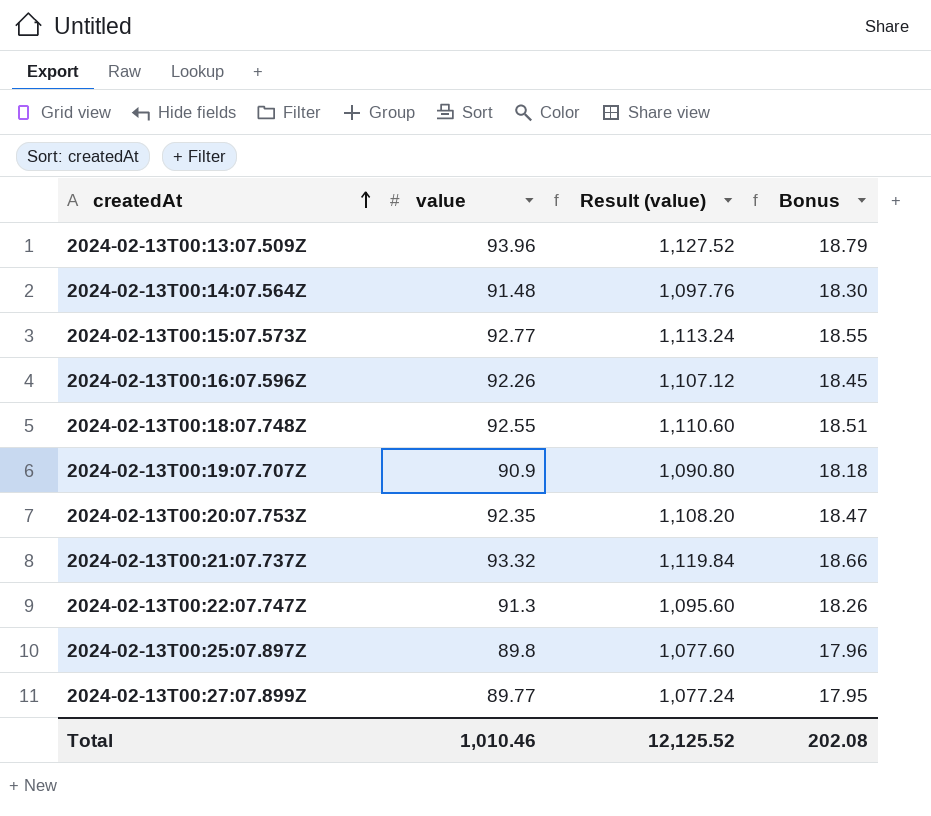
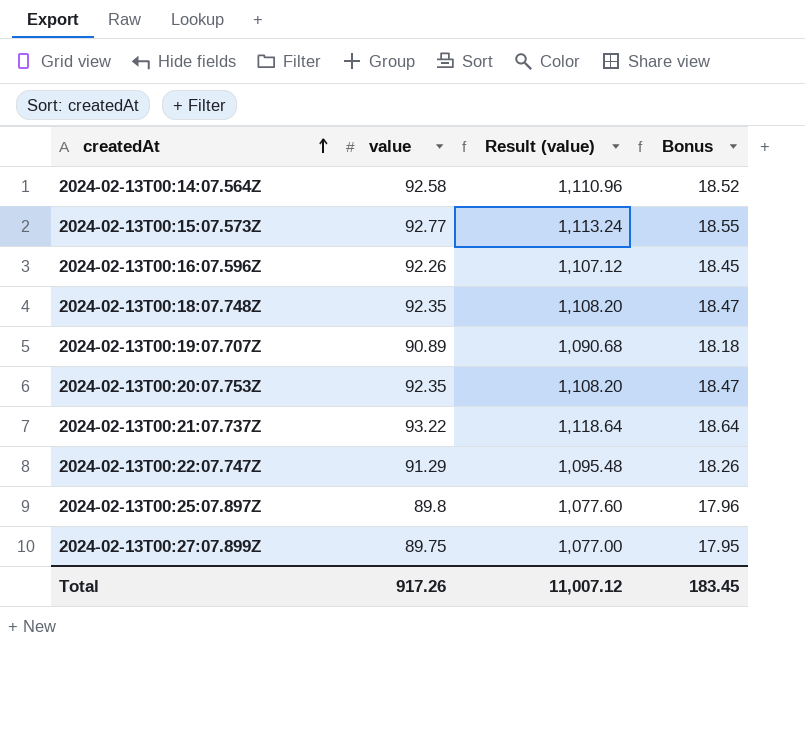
row 2024-02-13T00:13:07.509Z: 93.96 | 1,127.52 | 18.79 -> none
2024-02-13T00:14:07.564Z | value: 91.48 -> 92.58
2024-02-13T00:14:07.564Z | Result (value): 1,097.76 -> 1,110.96
2024-02-13T00:14:07.564Z | Bonus: 18.30 -> 18.52
2024-02-13T00:18:07.748Z | value: 92.55 -> 92.35
2024-02-13T00:18:07.748Z | Result (value): 1,110.60 -> 1,108.20
2024-02-13T00:18:07.748Z | Bonus: 18.51 -> 18.47
2024-02-13T00:19:07.707Z | value: 90.9 -> 90.89
2024-02-13T00:19:07.707Z | Result (value): 1,090.80 -> 1,090.68
2024-02-13T00:21:07.737Z | value: 93.32 -> 93.22
2024-02-13T00:21:07.737Z | Result (value): 1,119.84 -> 1,118.64
2024-02-13T00:21:07.737Z | Bonus: 18.66 -> 18.64
2024-02-13T00:22:07.747Z | value: 91.3 -> 91.29
2024-02-13T00:22:07.747Z | Result (value): 1,095.60 -> 1,095.48
2024-02-13T00:27:07.899Z | value: 89.77 -> 89.75
2024-02-13T00:27:07.899Z | Result (value): 1,077.24 -> 1,077.00
Total | value: 1,010.46 -> 917.26
Total | Result (value): 12,125.52 -> 11,007.12
Total | Bonus: 202.08 -> 183.45

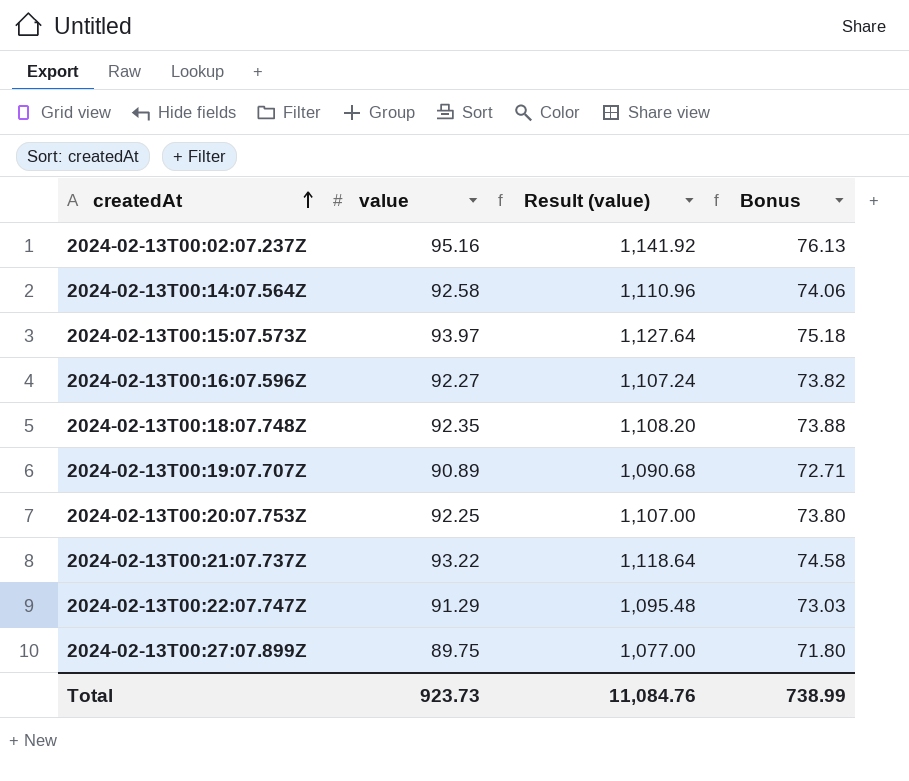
column Bonus | formula: [value] * 0.2 -> [value] * 0.8
row 2024-02-13T00:25:07.897Z: 89.8 | 1,077.60 | 17.96 -> none
row 2024-02-13T00:02:07.237Z: none -> 95.16 | 1,141.92 | 76.13
2024-02-13T00:15:07.573Z | value: 92.77 -> 93.97
2024-02-13T00:15:07.573Z | Result (value): 1,113.24 -> 1,127.64
2024-02-13T00:16:07.596Z | value: 92.26 -> 92.27
2024-02-13T00:16:07.596Z | Result (value): 1,107.12 -> 1,107.24
2024-02-13T00:20:07.753Z | value: 92.35 -> 92.25
2024-02-13T00:20:07.753Z | Result (value): 1,108.20 -> 1,107.00
Total | value: 917.26 -> 923.73
Total | Result (value): 11,007.12 -> 11,084.76
Total | Bonus: 183.45 -> 738.99

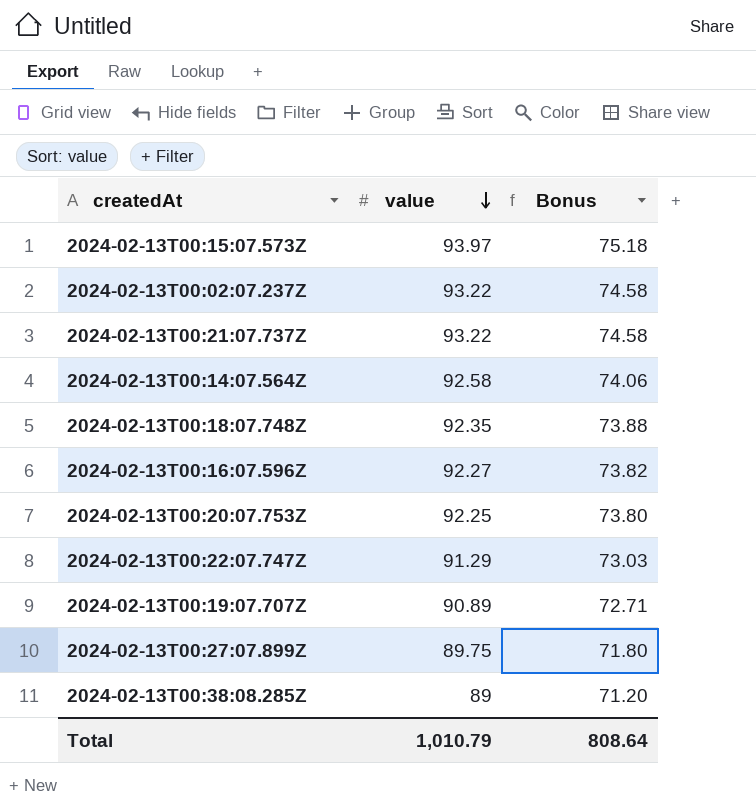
row order: createdAt ascending -> value descending
column Result (value) | formula: [value] * 12 -> none
2024-02-13T00:02:07.237Z | value: 95.16 -> 93.22
2024-02-13T00:02:07.237Z | Bonus: 76.13 -> 74.58
row 2024-02-13T00:38:08.285Z: none -> 89 | 71.20
Total | value: 923.73 -> 1,010.79
Total | Bonus: 738.99 -> 808.64

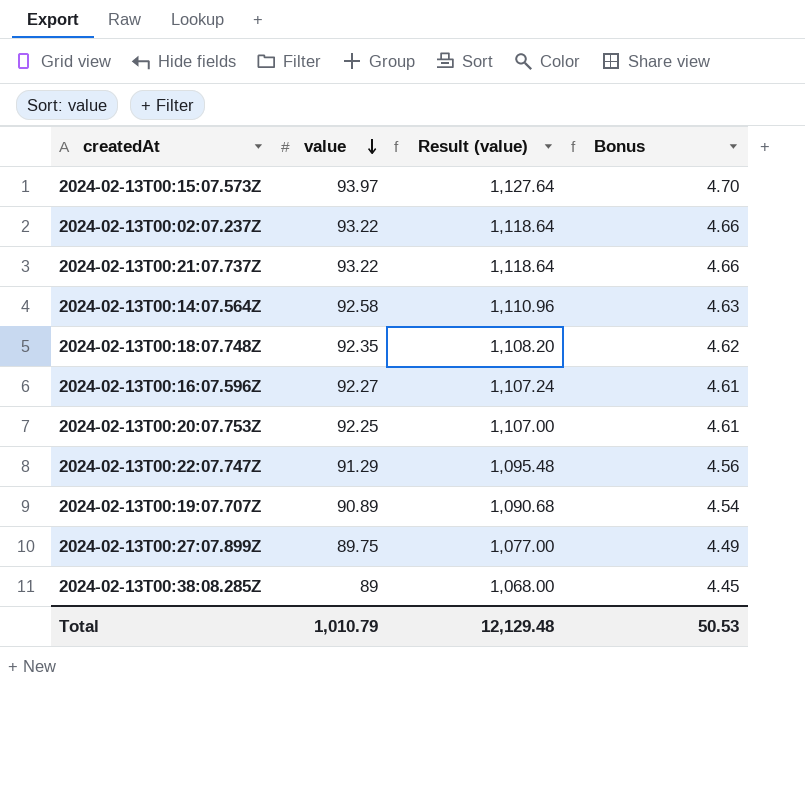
column Result (value) | formula: none -> [value] * 12
column Bonus | formula: [value] * 0.8 -> [value] * 0.05
Total | Bonus: 808.64 -> 50.53

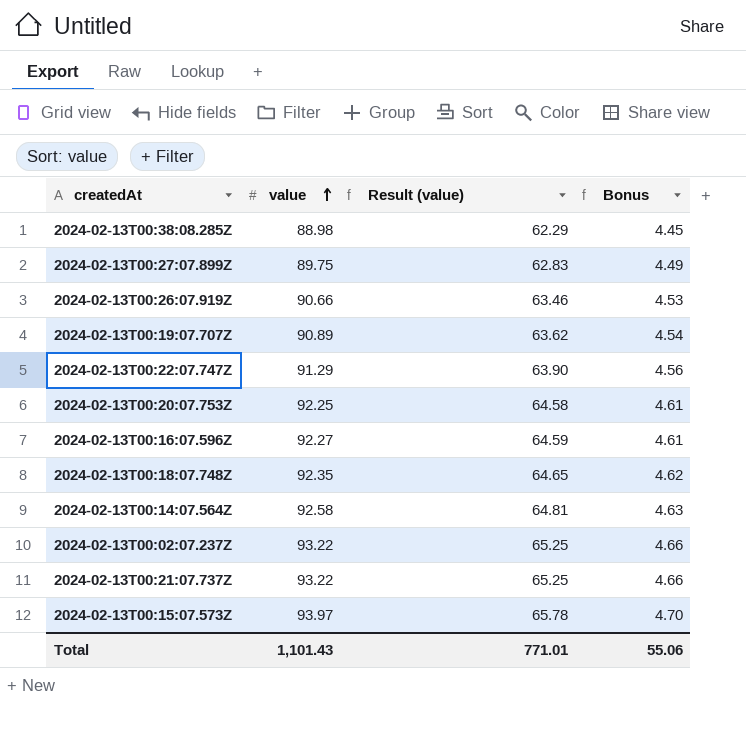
row order: value descending -> value ascending
column Result (value) | formula: [value] * 12 -> [value] * 0.7
2024-02-13T00:38:08.285Z | value: 89 -> 88.98
row 2024-02-13T00:26:07.919Z: none -> 90.66 | 63.46 | 4.53
Total | value: 1,010.79 -> 1,101.43
Total | Result (value): 12,129.48 -> 771.01
Total | Bonus: 50.53 -> 55.06

